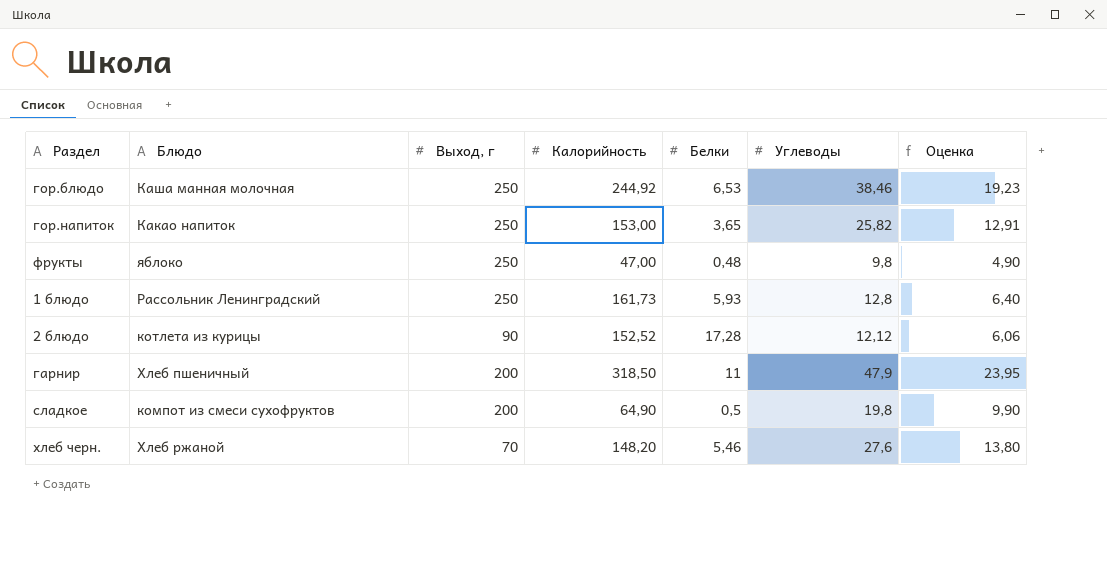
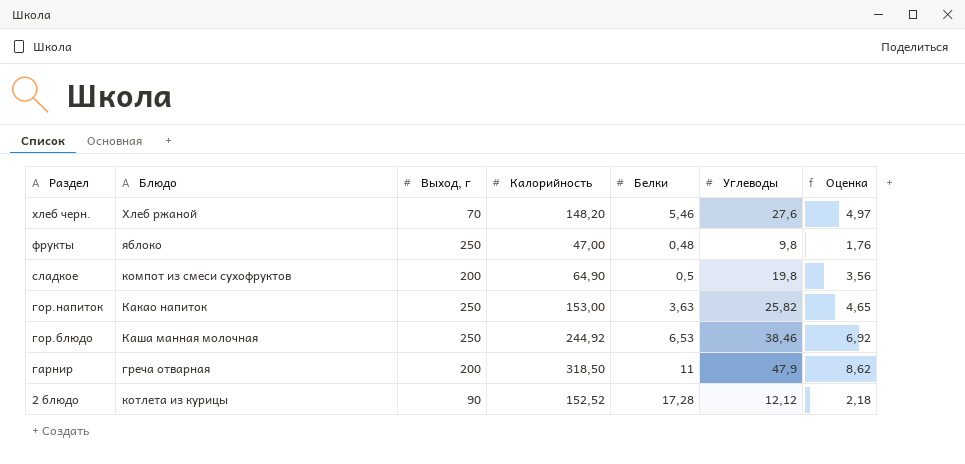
row order: none -> Раздел descending
column Оценка | formula: [Углеводы] * 0,5 -> [Углеводы] * 0,18
row 1 блюдо: Рассольник Ленинградский | 250 | 161,73 | 5,93 | 12,8 | 6,40 -> none
гор.напиток | Белки: 3,65 -> 3,63
гарнир | Блюдо: Хлеб пшеничный -> греча отварная

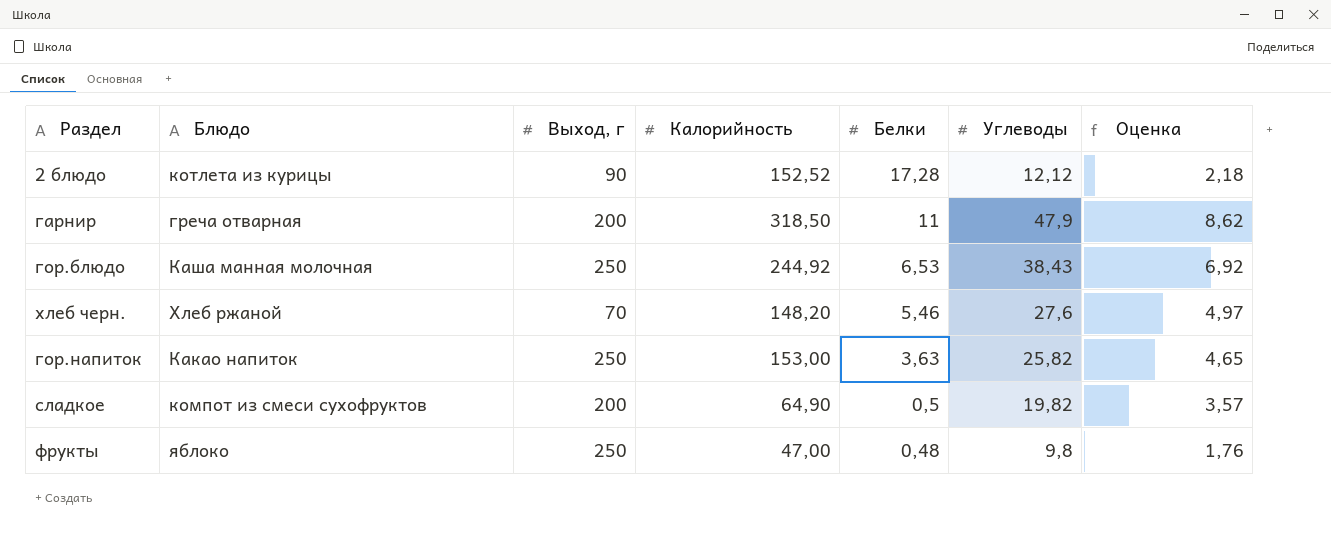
row order: Раздел descending -> Белки descending
гор.блюдо | Углеводы: 38,46 -> 38,43
сладкое | Углеводы: 19,8 -> 19,82
сладкое | Оценка: 3,56 -> 3,57

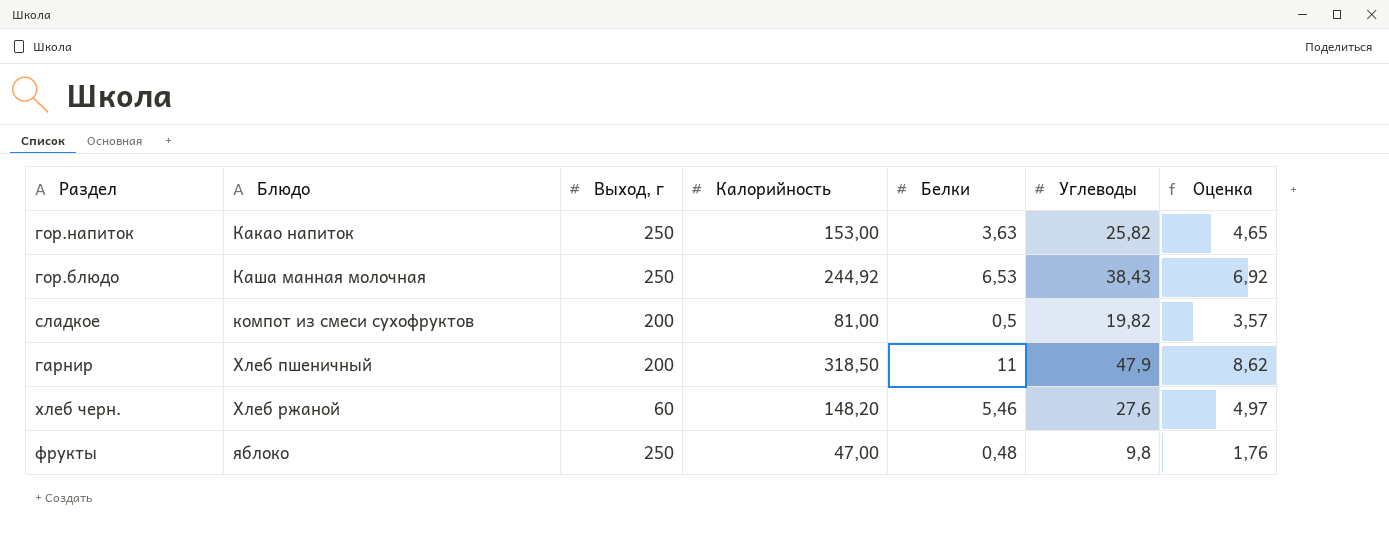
row order: Белки descending -> Блюдо ascending
row 2 блюдо: котлета из курицы | 90 | 152,52 | 17,28 | 12,12 | 2,18 -> none
сладкое | Калорийность: 64,90 -> 81,00
гарнир | Блюдо: греча отварная -> Хлеб пшеничный
хлеб черн. | Выход, г: 70 -> 60

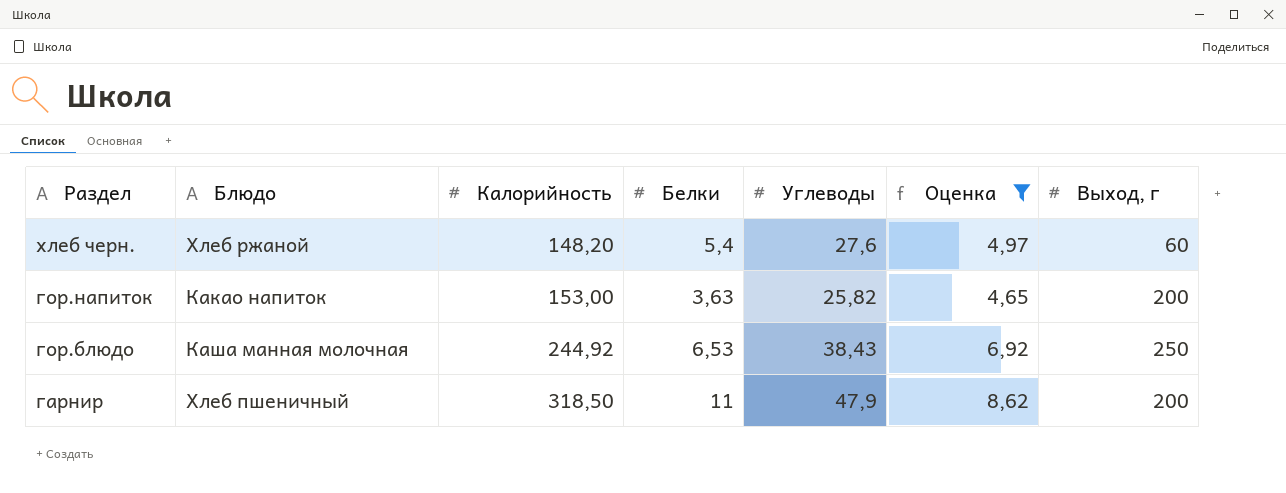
filter: none -> Оценка >= 4,65
row order: Блюдо ascending -> Раздел descending
column Выход, г | position: 3 -> 7
хлеб черн. | Белки: 5,46 -> 5,4
гор.напиток | Выход, г: 250 -> 200

